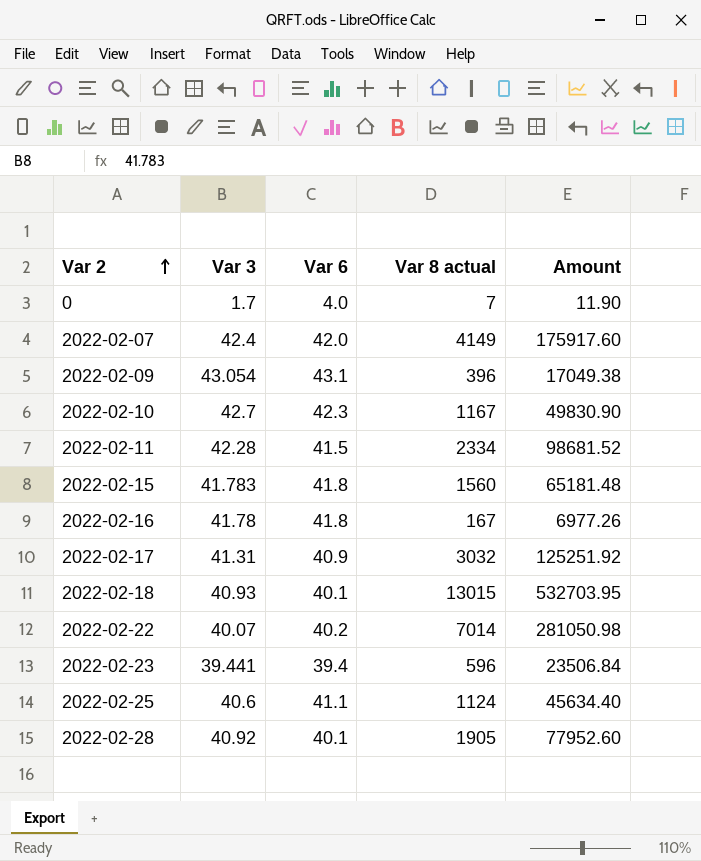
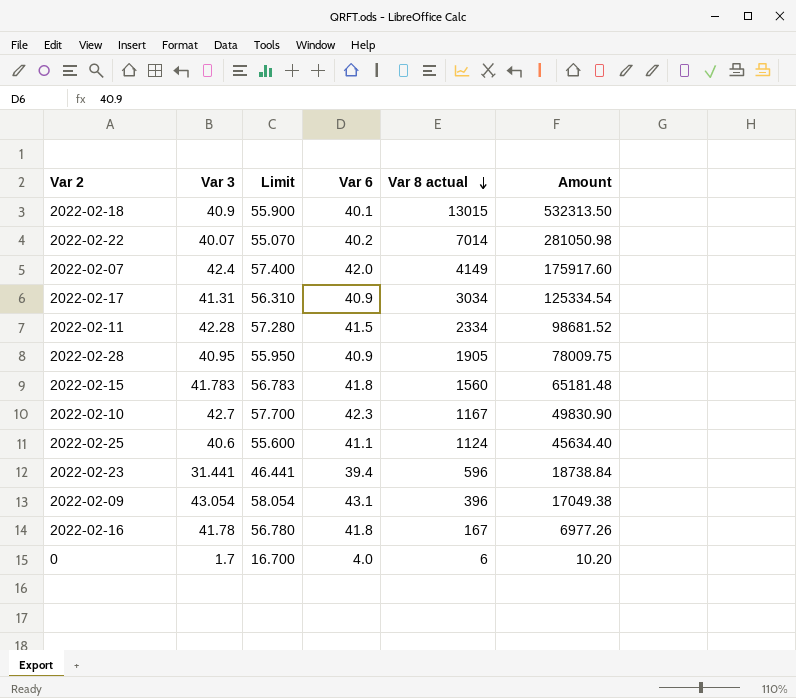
row order: Var 2 ascending -> Var 8 actual descending
column Limit | formula: none -> [Var 3] + 15
2022-02-18 | Var 3: 40.93 -> 40.9
2022-02-18 | Amount: 532703.95 -> 532313.50
2022-02-17 | Var 8 actual: 3032 -> 3034
2022-02-17 | Amount: 125251.92 -> 125334.54
2022-02-28 | Var 3: 40.92 -> 40.95
2022-02-28 | Var 6: 40.1 -> 40.9
2022-02-28 | Amount: 77952.60 -> 78009.75
2022-02-23 | Var 3: 39.441 -> 31.441
2022-02-23 | Amount: 23506.84 -> 18738.84
0 | Var 8 actual: 7 -> 6
0 | Amount: 11.90 -> 10.20

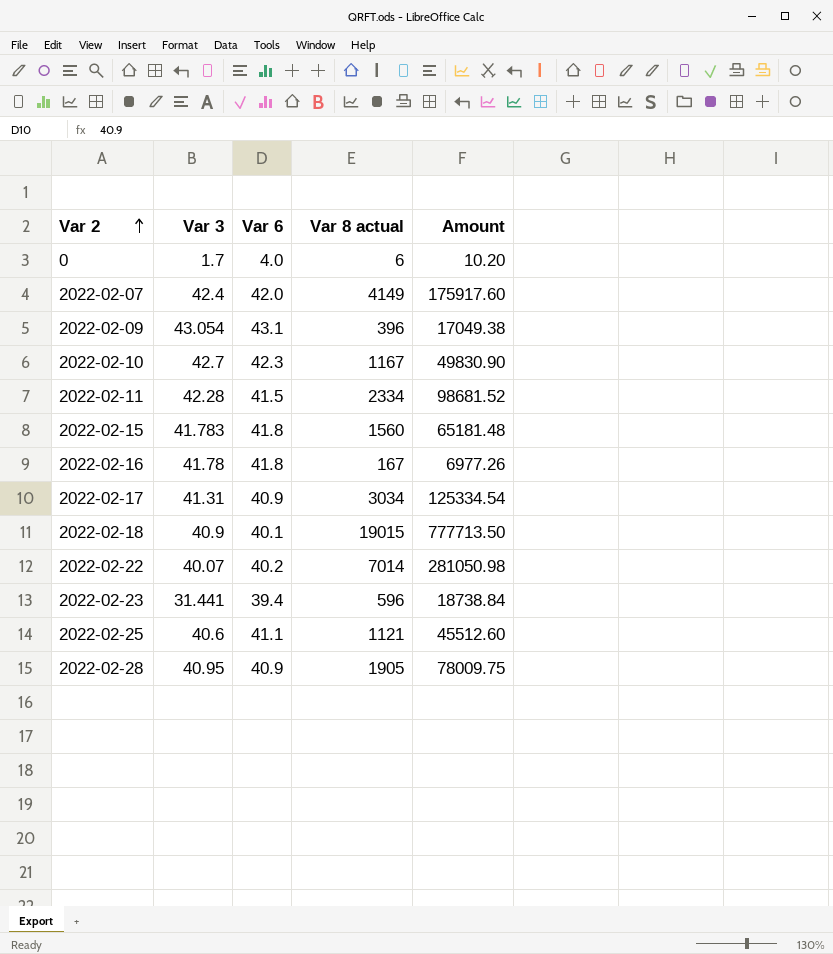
row order: Var 8 actual descending -> Var 2 ascending
column Limit | formula: [Var 3] + 15 -> none
2022-02-18 | Var 8 actual: 13015 -> 19015
2022-02-18 | Amount: 532313.50 -> 777713.50
2022-02-25 | Var 8 actual: 1124 -> 1121
2022-02-25 | Amount: 45634.40 -> 45512.60

